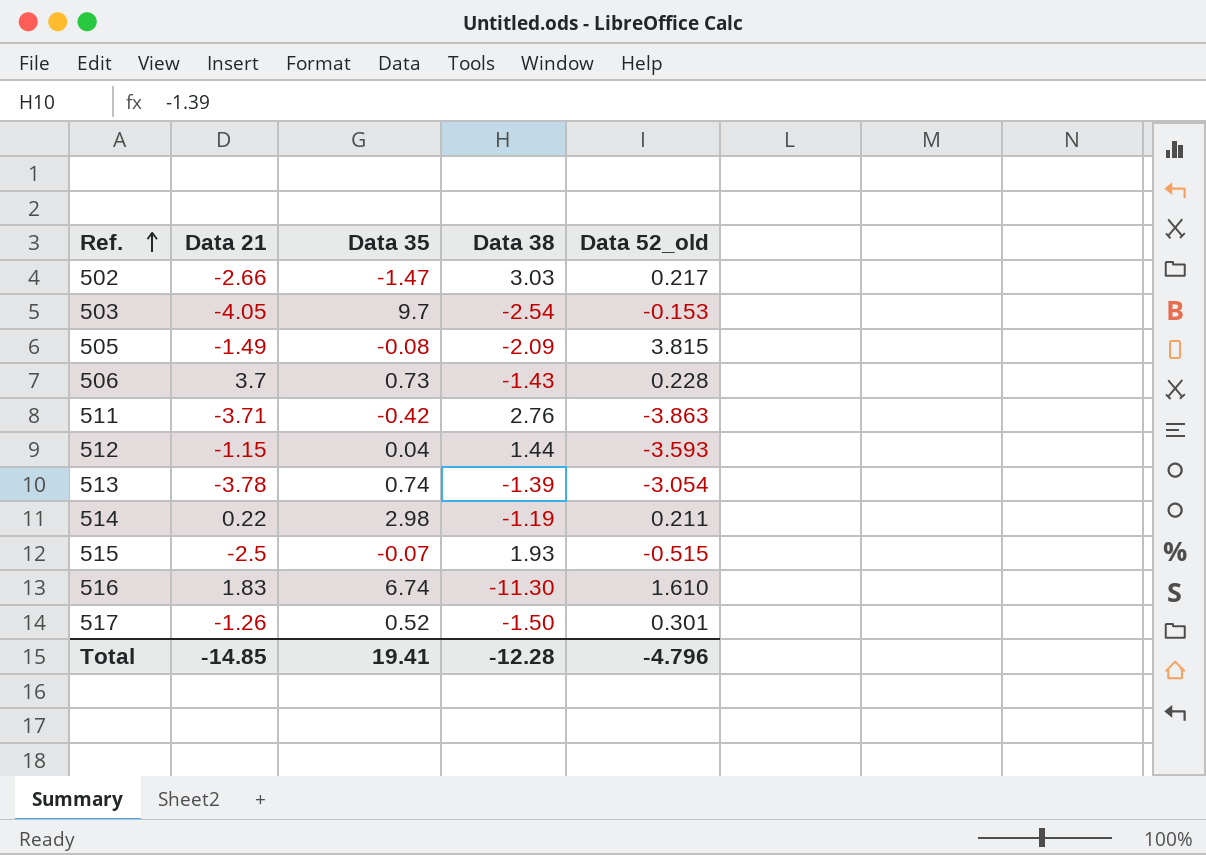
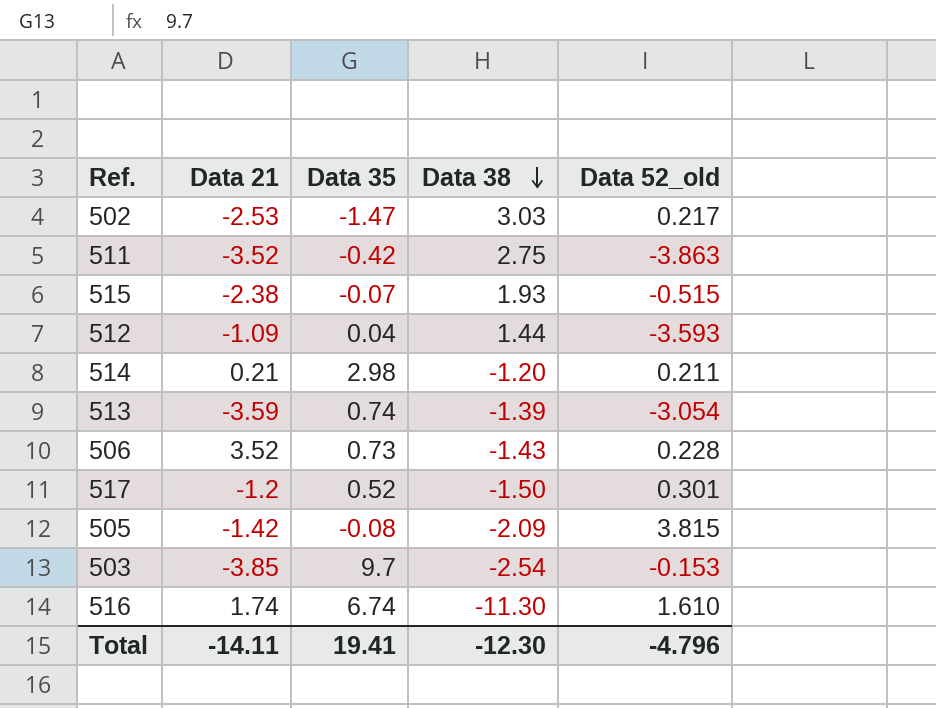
row order: Ref. ascending -> Data 38 descending
502 | Data 21: -2.66 -> -2.53
511 | Data 21: -3.71 -> -3.52
511 | Data 38: 2.76 -> 2.75
515 | Data 21: -2.5 -> -2.38
512 | Data 21: -1.15 -> -1.09
514 | Data 21: 0.22 -> 0.21
514 | Data 38: -1.19 -> -1.20
513 | Data 21: -3.78 -> -3.59
506 | Data 21: 3.7 -> 3.52
517 | Data 21: -1.26 -> -1.2
505 | Data 21: -1.49 -> -1.42
503 | Data 21: -4.05 -> -3.85
516 | Data 21: 1.83 -> 1.74
Total | Data 21: -14.85 -> -14.11
Total | Data 38: -12.28 -> -12.30

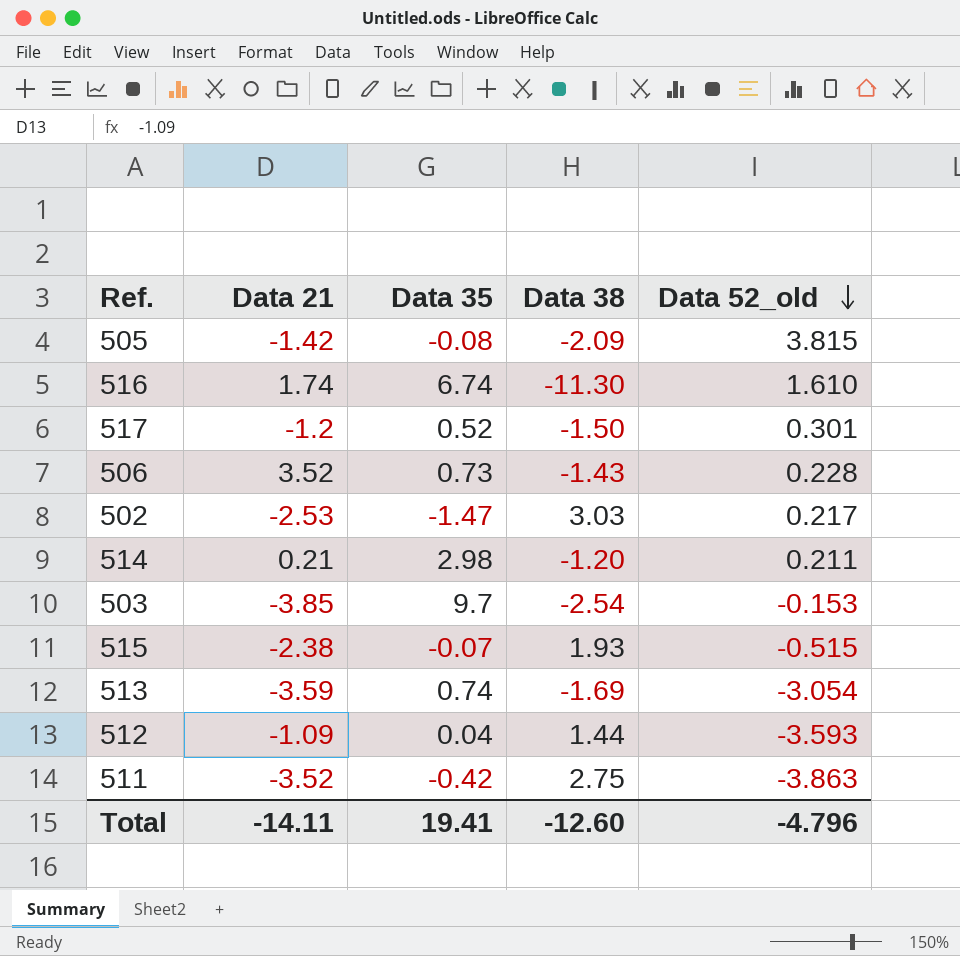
row order: Data 38 descending -> Data 52_old descending
513 | Data 38: -1.39 -> -1.69
Total | Data 38: -12.30 -> -12.60

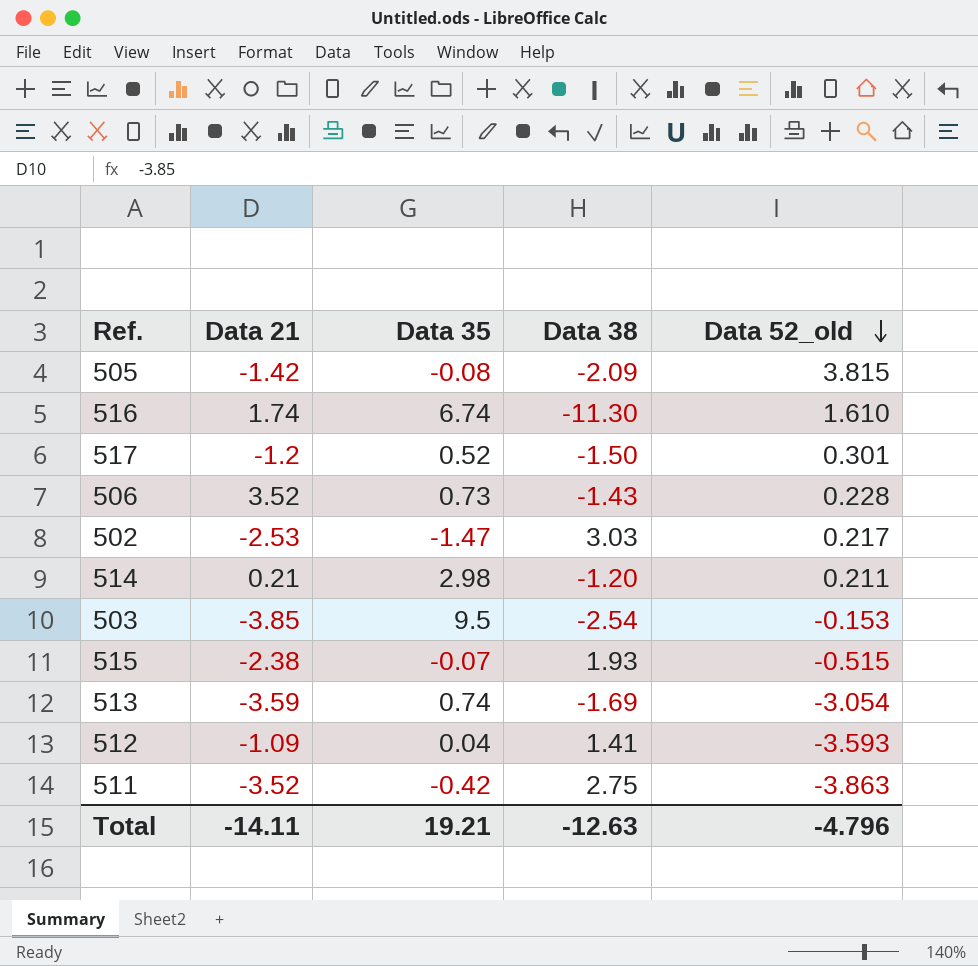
503 | Data 35: 9.7 -> 9.5
512 | Data 38: 1.44 -> 1.41
Total | Data 35: 19.41 -> 19.21
Total | Data 38: -12.60 -> -12.63

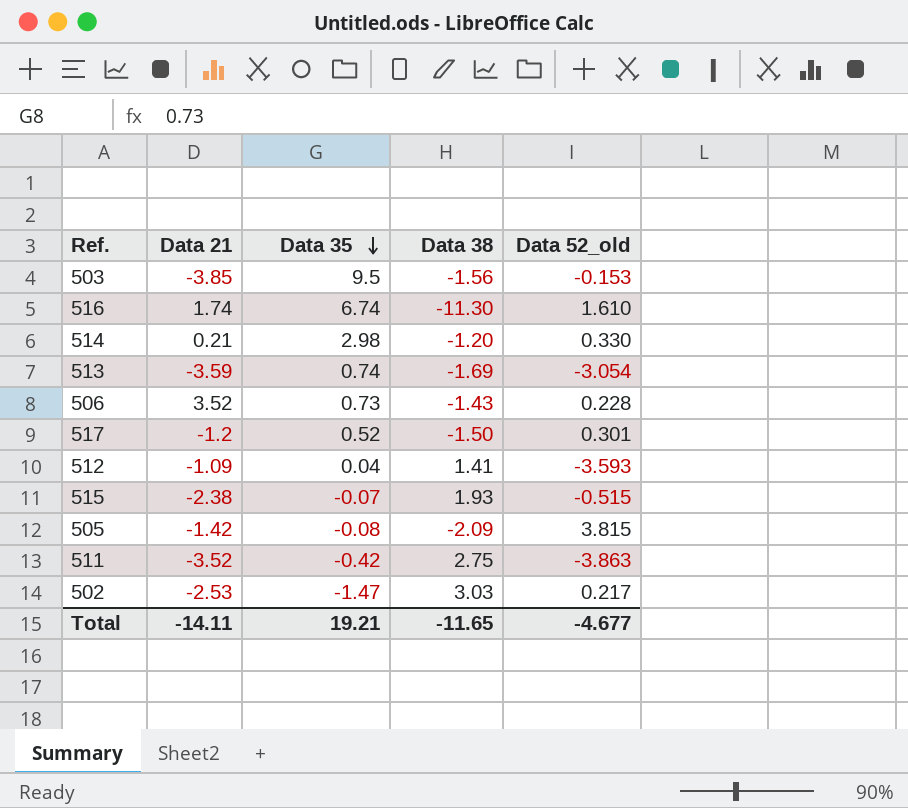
row order: Data 52_old descending -> Data 35 descending
503 | Data 38: -2.54 -> -1.56
514 | Data 52_old: 0.211 -> 0.330
Total | Data 38: -12.63 -> -11.65
Total | Data 52_old: -4.796 -> -4.677

